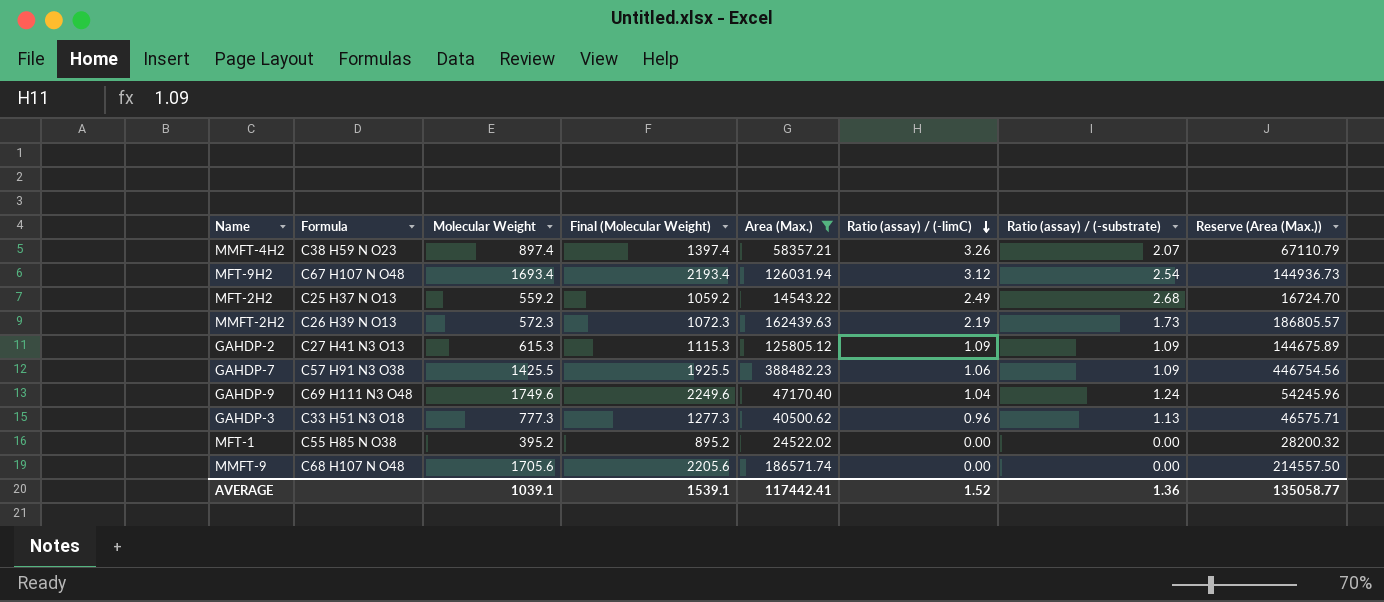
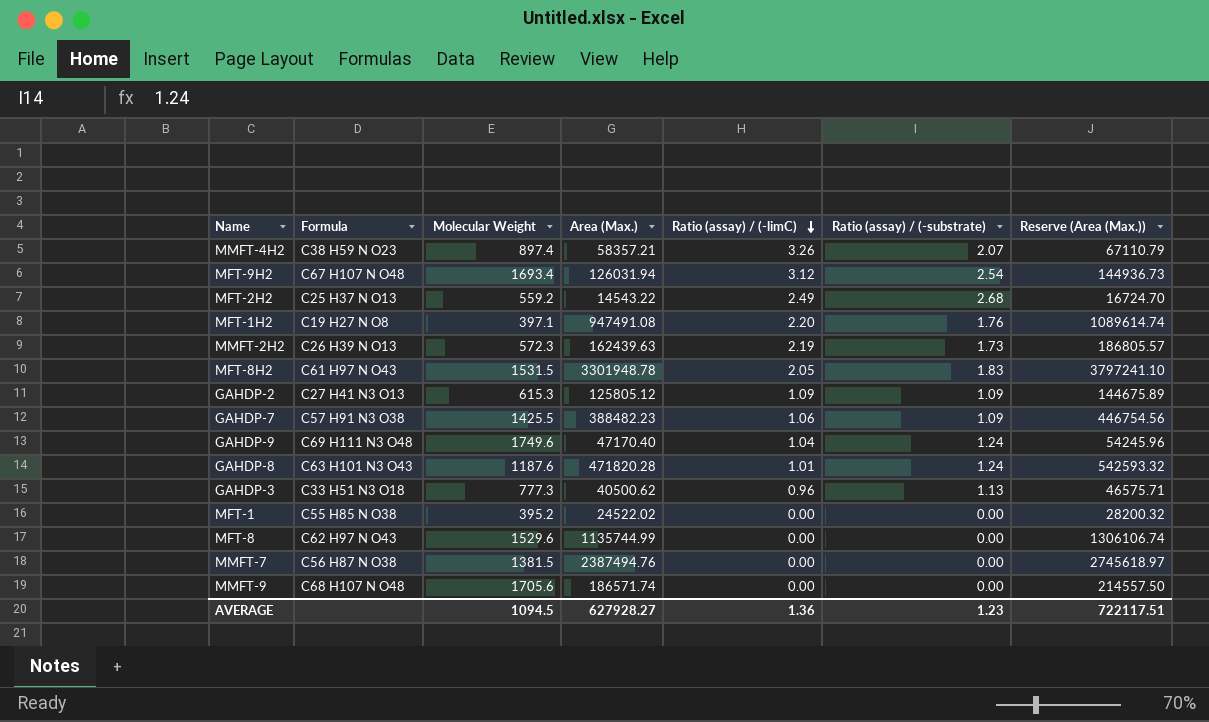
filter: Area (Max.) <= 388482.23 -> none
column Final (Molecular Weight) | formula: [Molecular Weight] + 500 -> none
AVERAGE | Molecular Weight: 1039.1 -> 1094.5
AVERAGE | Area (Max.): 117442.41 -> 627928.27
AVERAGE | Ratio (assay) / (-limC): 1.52 -> 1.36
AVERAGE | Ratio (assay) / (-substrate): 1.36 -> 1.23
AVERAGE | Reserve (Area (Max.)): 135058.77 -> 722117.51

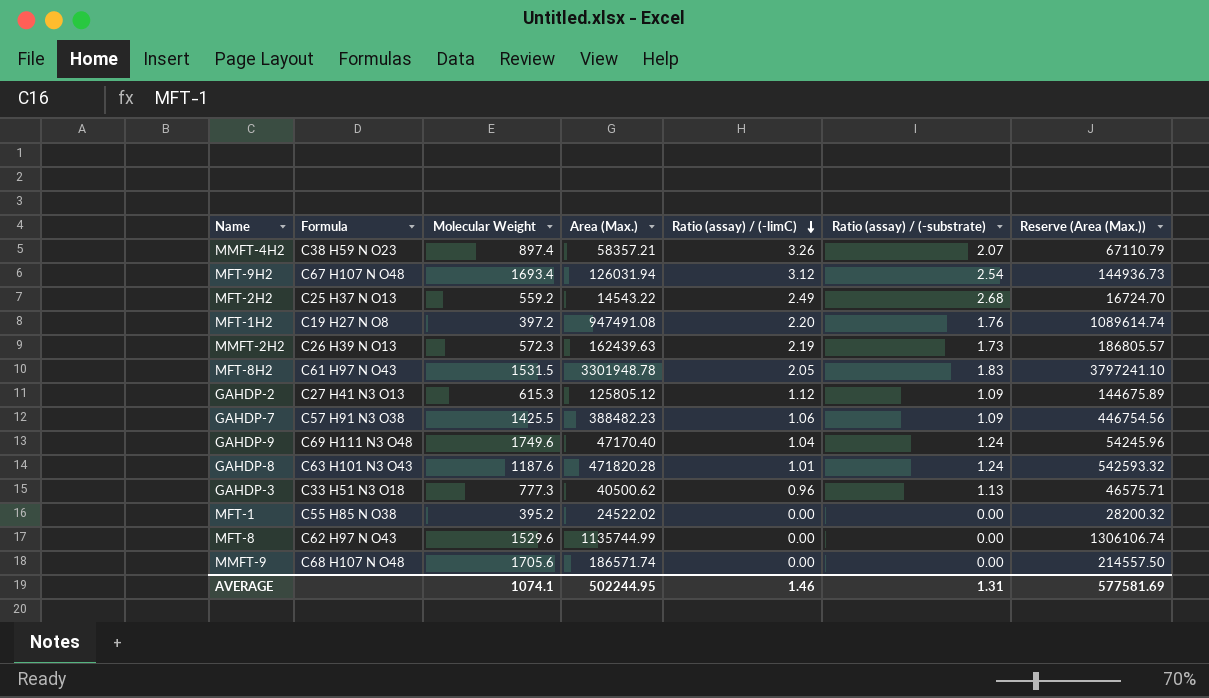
row MMFT-7: C56 H87 N O38 | 1381.5 | 2387494.76 | 0.00 | 0.00 | 2745618.97 -> none
MFT-1H2 | Molecular Weight: 397.1 -> 397.2
GAHDP-2 | Ratio (assay) / (-limC): 1.09 -> 1.12
AVERAGE | Molecular Weight: 1094.5 -> 1074.1
AVERAGE | Area (Max.): 627928.27 -> 502244.95
AVERAGE | Ratio (assay) / (-limC): 1.36 -> 1.46
AVERAGE | Ratio (assay) / (-substrate): 1.23 -> 1.31
AVERAGE | Reserve (Area (Max.)): 722117.51 -> 577581.69

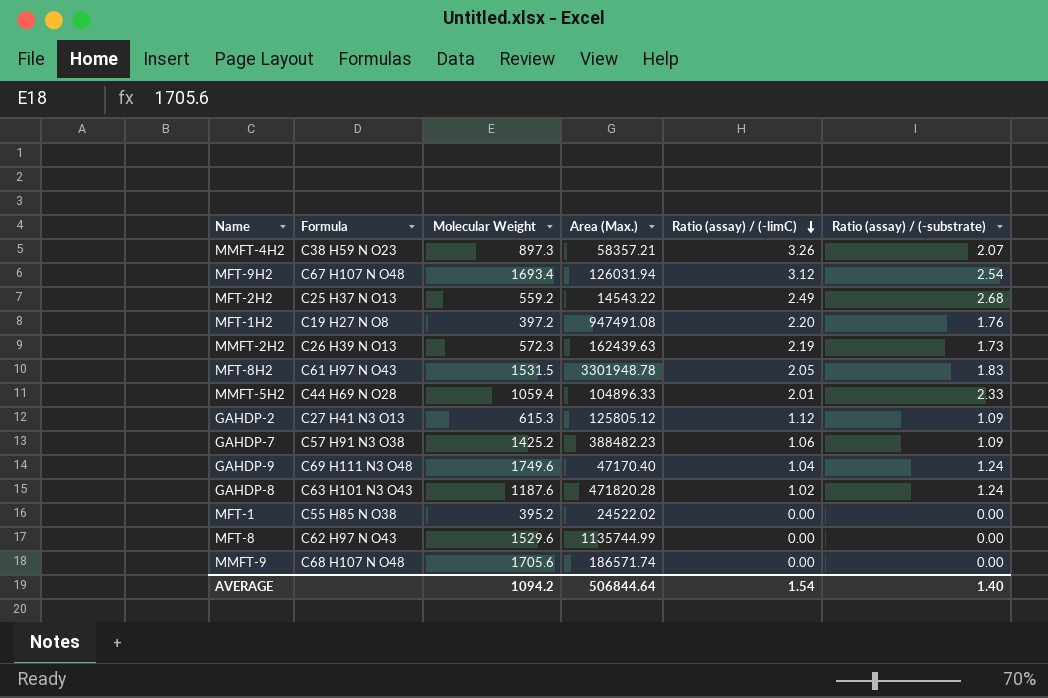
column Reserve (Area (Max.)) | formula: [Area (Max.)] * 1.15 -> none
row GAHDP-3: C33 H51 N3 O18 | 777.3 | 40500.62 | 0.96 | 1.13 | 46575.71 -> none
MMFT-4H2 | Molecular Weight: 897.4 -> 897.3
row MMFT-5H2: none -> C44 H69 N O28 | 1059.4 | 104896.33 | 2.01 | 2.33
GAHDP-7 | Molecular Weight: 1425.5 -> 1425.2
GAHDP-8 | Ratio (assay) / (-limC): 1.01 -> 1.02
AVERAGE | Molecular Weight: 1074.1 -> 1094.2
AVERAGE | Area (Max.): 502244.95 -> 506844.64
AVERAGE | Ratio (assay) / (-limC): 1.46 -> 1.54
AVERAGE | Ratio (assay) / (-substrate): 1.31 -> 1.40

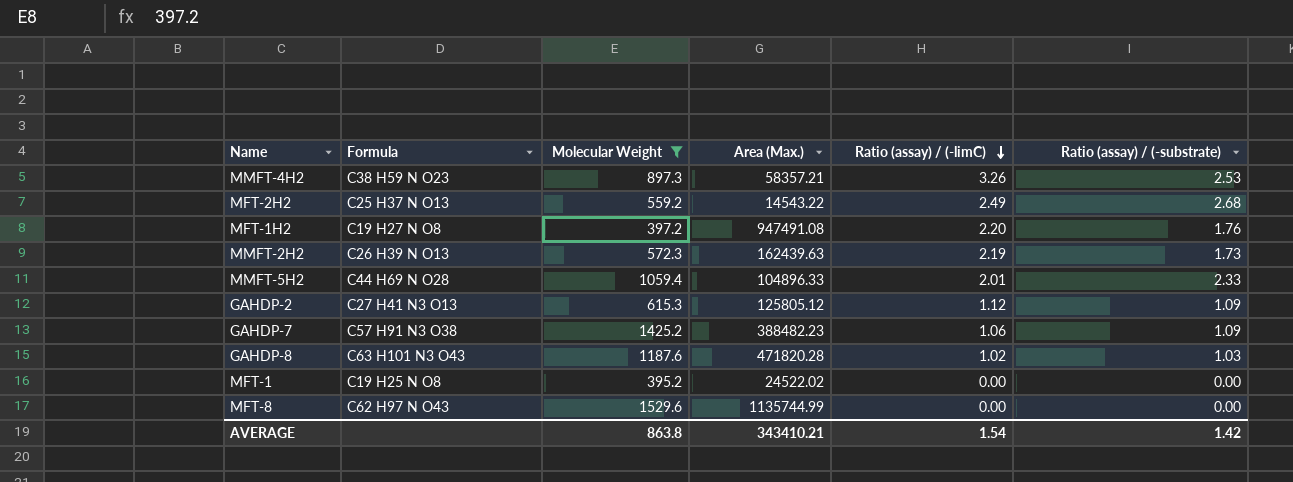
filter: none -> Molecular Weight <= 1529.6
MMFT-4H2 | Ratio (assay) / (-substrate): 2.07 -> 2.53
GAHDP-8 | Ratio (assay) / (-substrate): 1.24 -> 1.03
MFT-1 | Formula: C55 H85 N O38 -> C19 H25 N O8
AVERAGE | Molecular Weight: 1094.2 -> 863.8
AVERAGE | Area (Max.): 506844.64 -> 343410.21
AVERAGE | Ratio (assay) / (-substrate): 1.40 -> 1.42

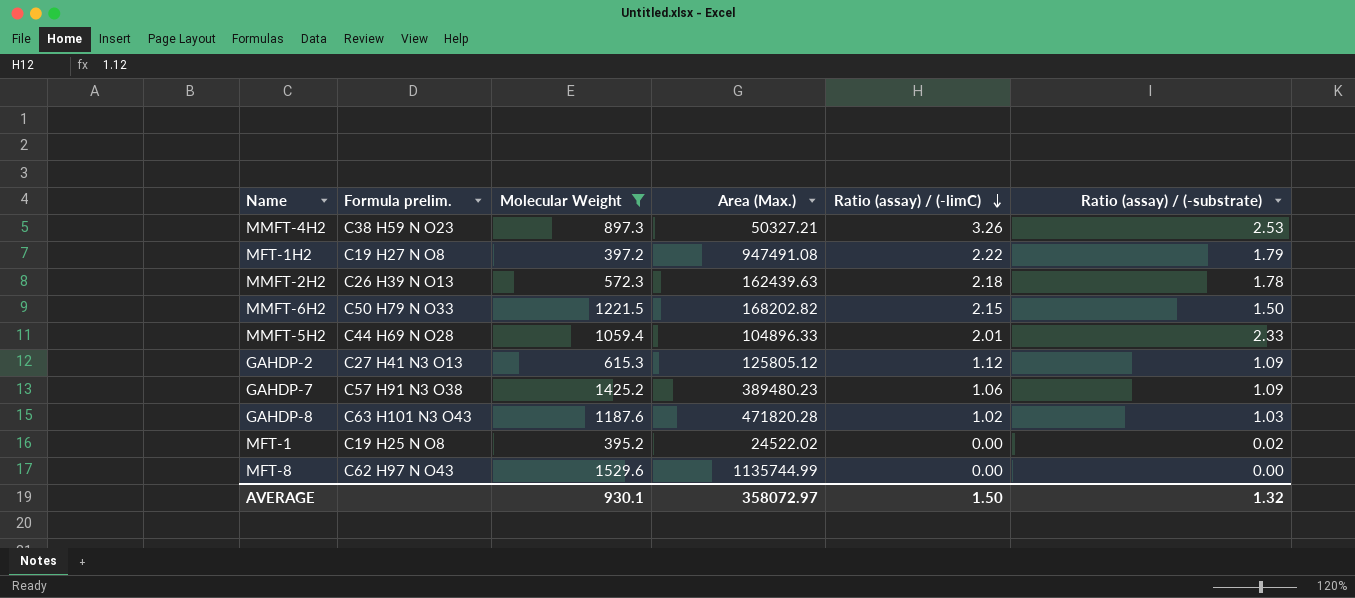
column name: Formula -> Formula prelim.
row MFT-2H2: C25 H37 N O13 | 559.2 | 14543.22 | 2.49 | 2.68 -> none
MMFT-4H2 | Area (Max.): 58357.21 -> 50327.21
MFT-1H2 | Ratio (assay) / (-limC): 2.20 -> 2.22
MFT-1H2 | Ratio (assay) / (-substrate): 1.76 -> 1.79
MMFT-2H2 | Ratio (assay) / (-limC): 2.19 -> 2.18
MMFT-2H2 | Ratio (assay) / (-substrate): 1.73 -> 1.78
row MMFT-6H2: none -> C50 H79 N O33 | 1221.5 | 168202.82 | 2.15 | 1.50
GAHDP-7 | Area (Max.): 388482.23 -> 389480.23
MFT-1 | Ratio (assay) / (-substrate): 0.00 -> 0.02
AVERAGE | Molecular Weight: 863.8 -> 930.1
AVERAGE | Area (Max.): 343410.21 -> 358072.97
AVERAGE | Ratio (assay) / (-limC): 1.54 -> 1.50
AVERAGE | Ratio (assay) / (-substrate): 1.42 -> 1.32

